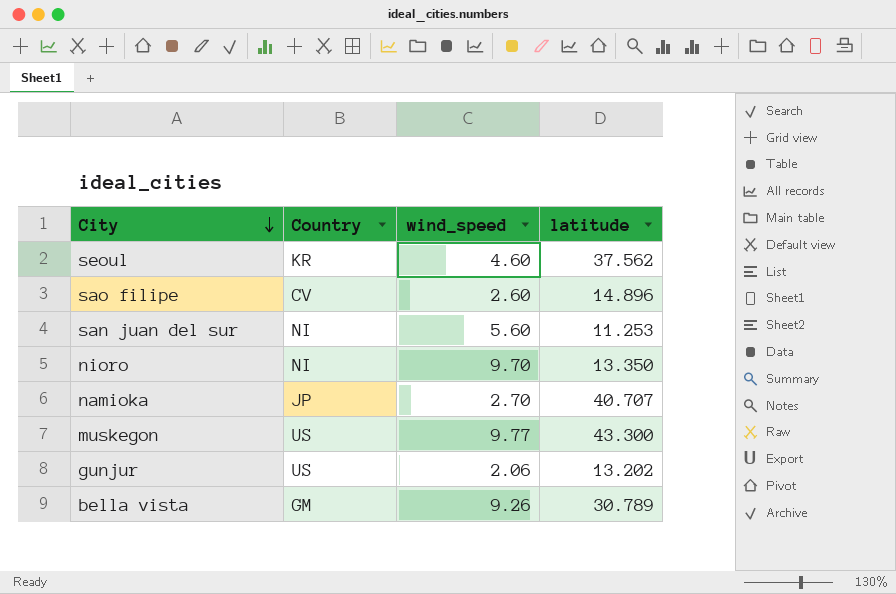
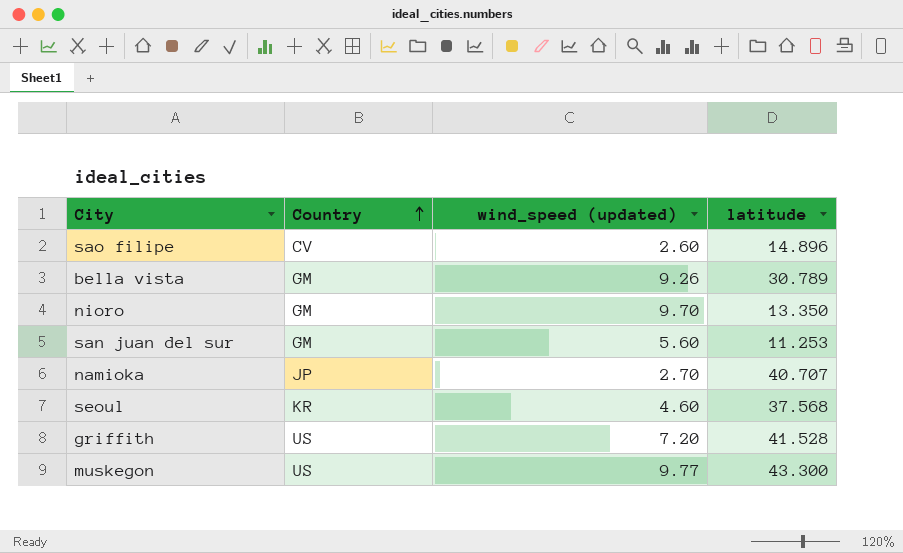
row order: City descending -> Country ascending
column name: wind_speed -> wind_speed (updated)
row gunjur: US | 2.06 | 13.202 -> none
nioro | Country: NI -> GM
san juan del sur | Country: NI -> GM
seoul | latitude: 37.562 -> 37.568
row griffith: none -> US | 7.20 | 41.528

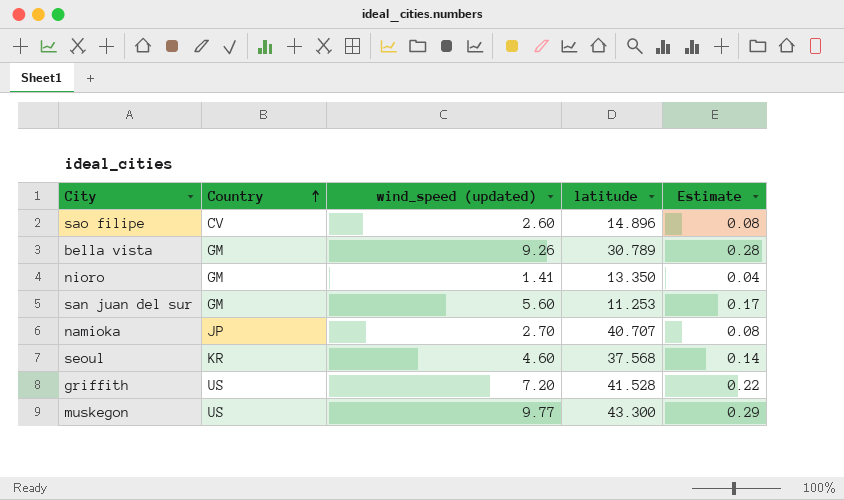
column Estimate | formula: none -> [wind_speed (updated)] * 0.03
nioro | wind_speed (updated): 9.70 -> 1.41

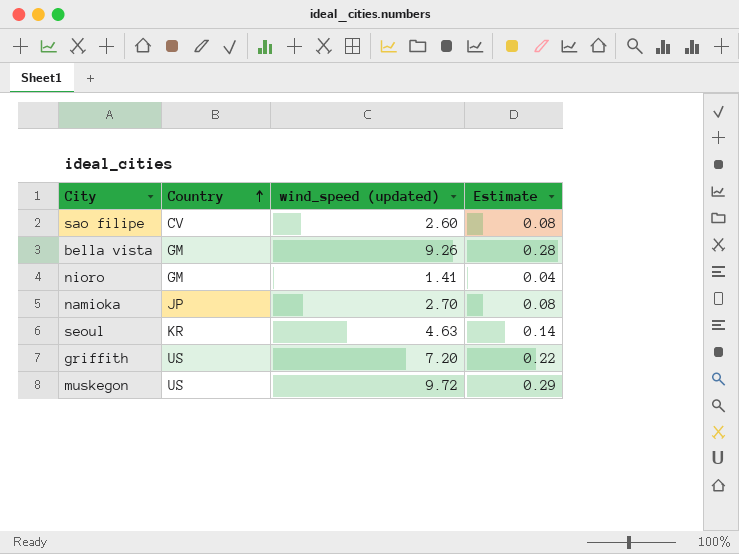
column latitude | position: 4 -> none
row san juan del sur: GM | 5.60 | 11.253 | 0.17 -> none
seoul | wind_speed (updated): 4.60 -> 4.63
muskegon | wind_speed (updated): 9.77 -> 9.72

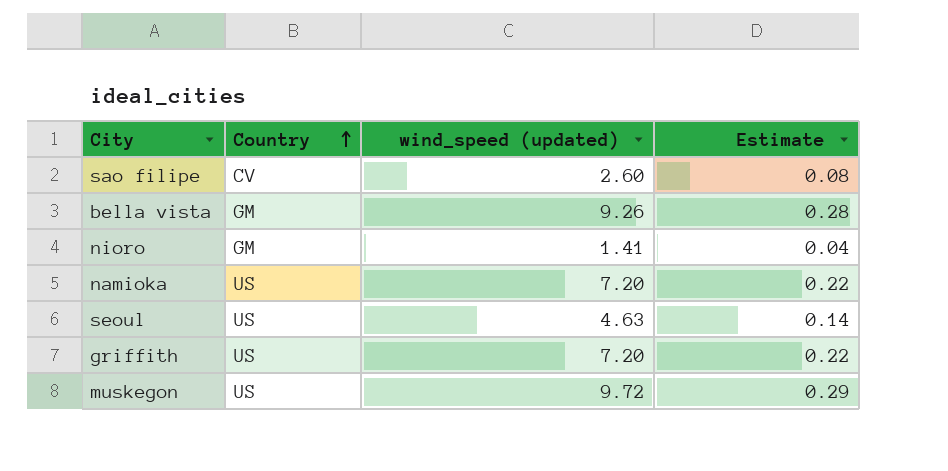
namioka | Country: JP -> US
namioka | wind_speed (updated): 2.70 -> 7.20
namioka | Estimate: 0.08 -> 0.22
seoul | Country: KR -> US

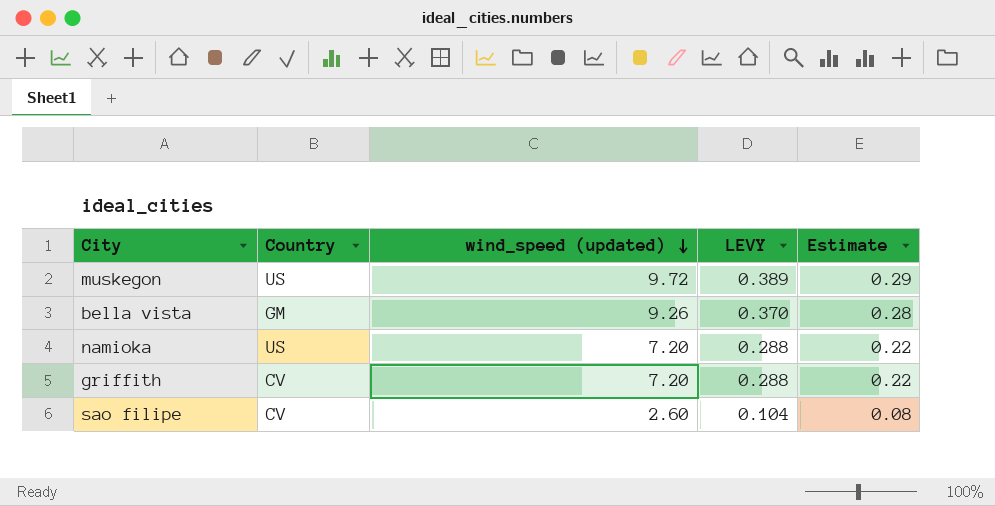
row order: Country ascending -> wind_speed (updated) descending
column LEVY | formula: none -> [wind_speed (updated)] * 0.04
row nioro: GM | 1.41 | 0.04 -> none
row seoul: US | 4.63 | 0.14 -> none
griffith | Country: US -> CV

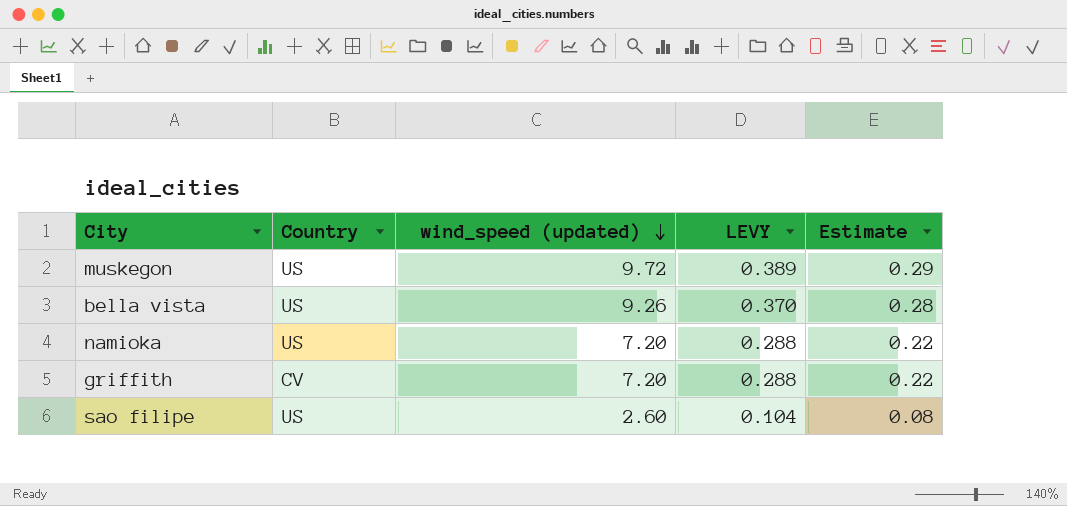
bella vista | Country: GM -> US
sao filipe | Country: CV -> US

